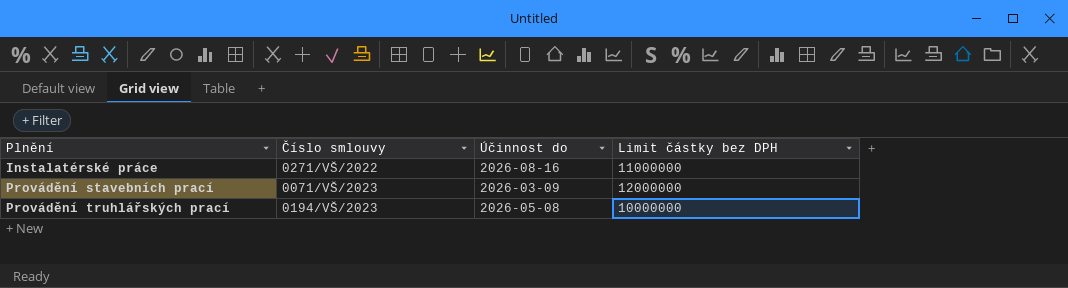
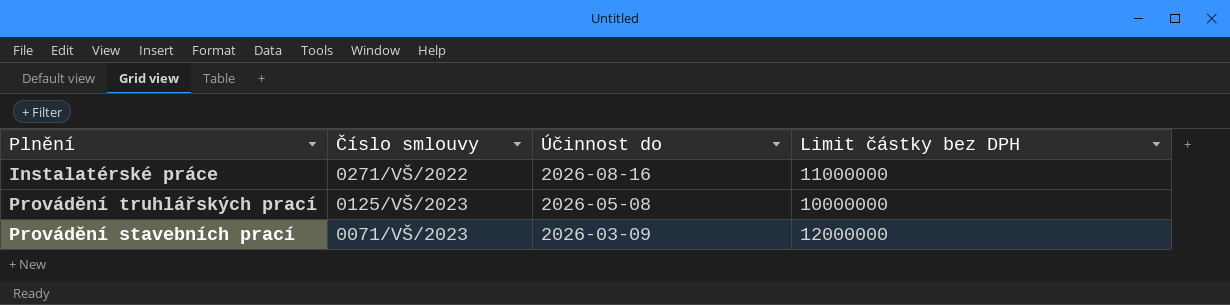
row order: Plnění ascending -> Číslo smlouvy descending
Provádění truhlářských prací | Číslo smlouvy: 0194/VŠ/2023 -> 0125/VŠ/2023

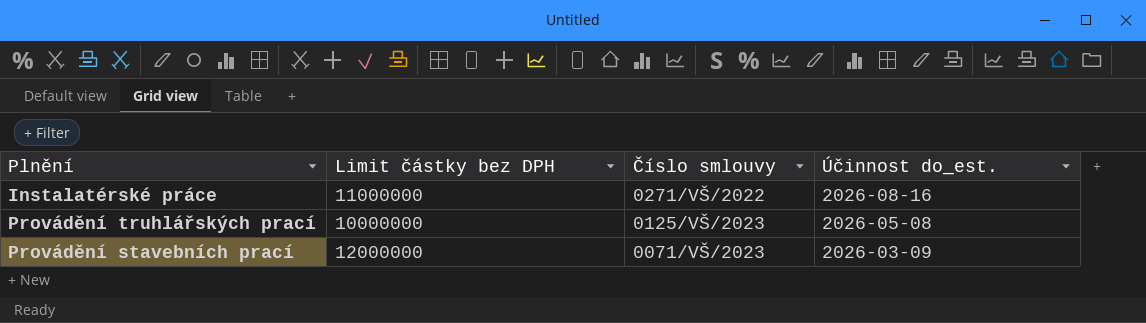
column Limit částky bez DPH | position: 4 -> 2
column name: Účinnost do -> Účinnost do_est.

